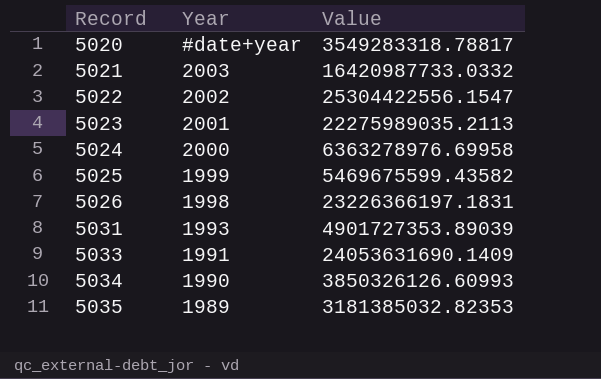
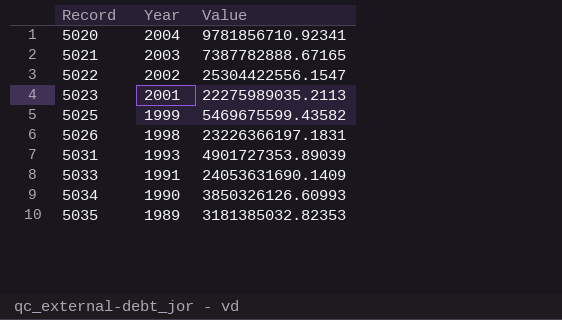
row 5024: 2000 | 6363278976.69958 -> none
5020 | Year: #date+year -> 2004
5020 | Value: 3549283318.78817 -> 9781856710.92341
5021 | Value: 16420987733.0332 -> 7387782888.67165

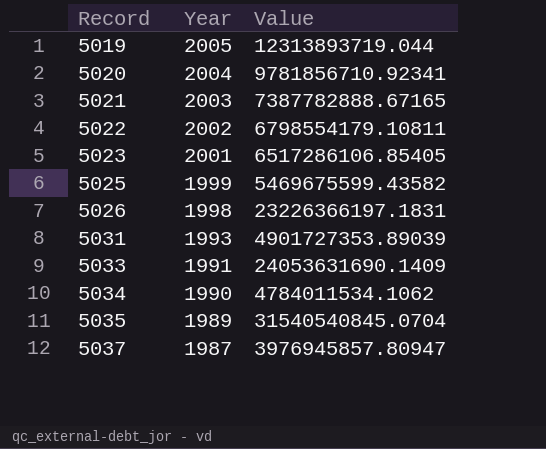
row 5019: none -> 2005 | 12313893719.044
5022 | Value: 25304422556.1547 -> 6798554179.10811
5023 | Value: 22275989035.2113 -> 6517286106.85405
5034 | Value: 3850326126.60993 -> 4784011534.1062
5035 | Value: 3181385032.82353 -> 31540540845.0704
row 5037: none -> 1987 | 3976945857.80947

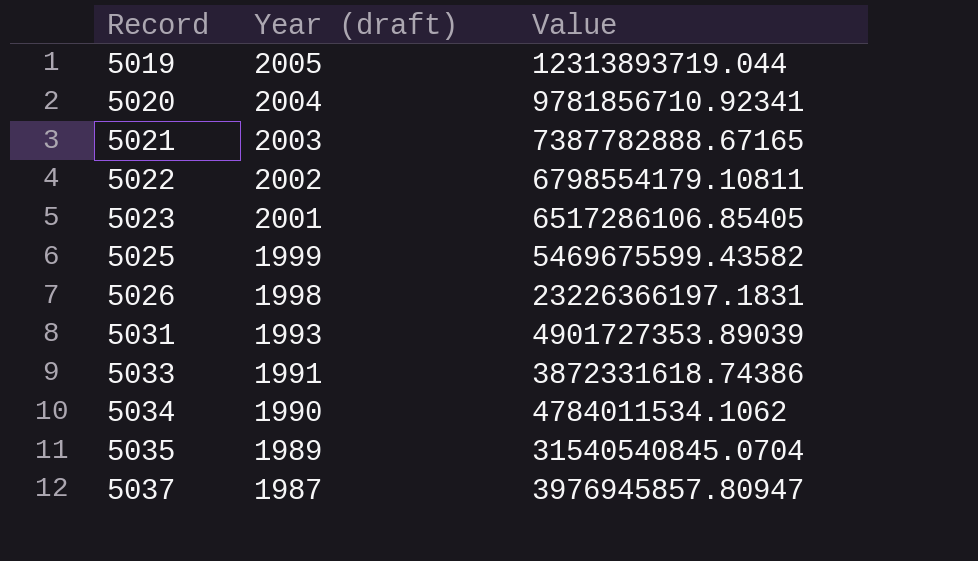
column name: Year -> Year (draft)
5033 | Value: 24053631690.1409 -> 3872331618.74386

